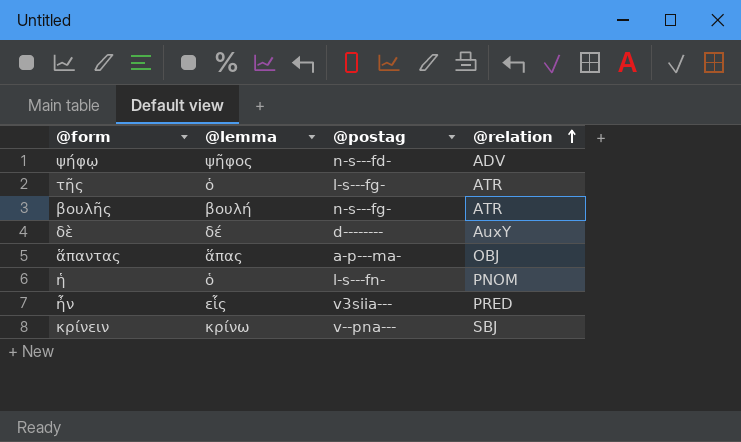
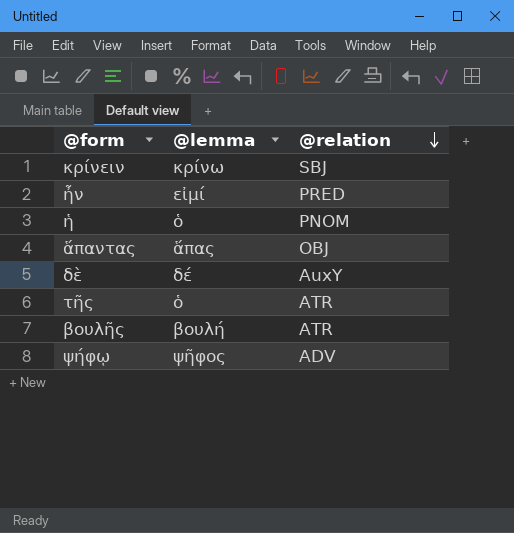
row order: @relation ascending -> @relation descending
column @postag | position: 3 -> none
ἦν | @lemma: εἷς -> εἰμί

